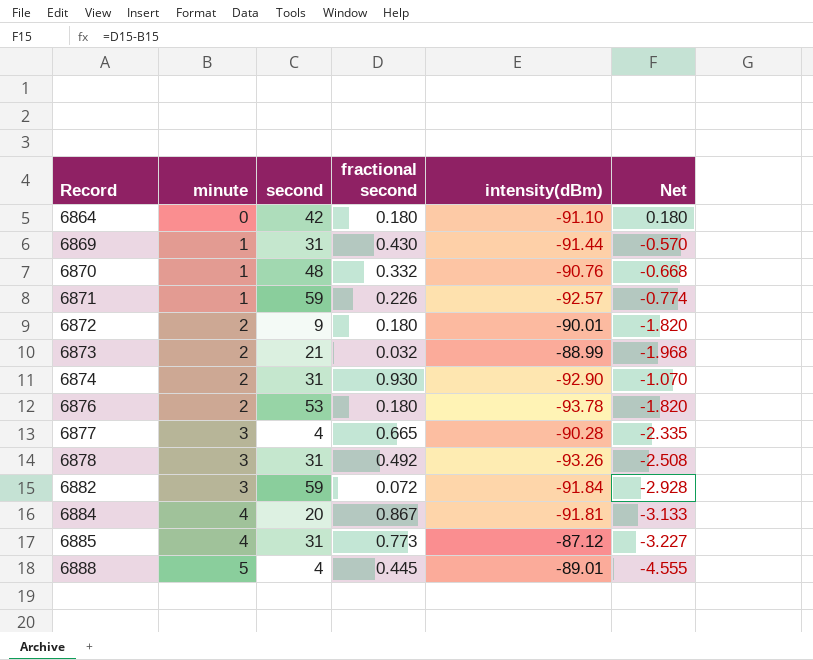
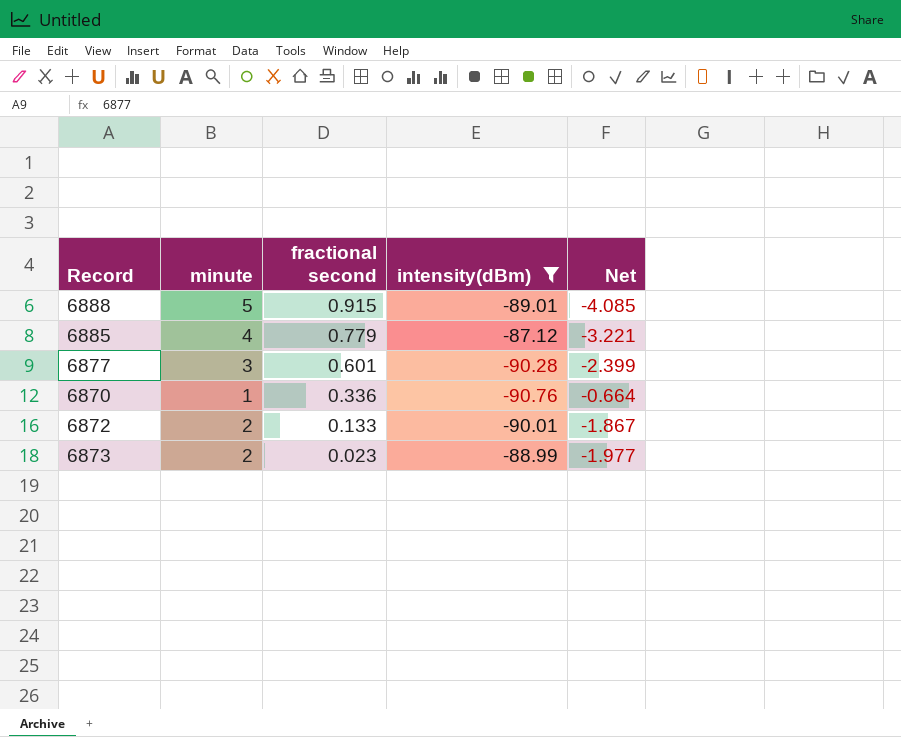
filter: none -> intensity(dBm) >= -90.76
row order: Record ascending -> fractional second descending
column second | position: 3 -> none
6888 | fractional second: 0.445 -> 0.915
6888 | Net: -4.555 -> -4.085
6885 | fractional second: 0.773 -> 0.779
6885 | Net: -3.227 -> -3.221
6877 | fractional second: 0.665 -> 0.601
6877 | Net: -2.335 -> -2.399
6870 | fractional second: 0.332 -> 0.336
6870 | Net: -0.668 -> -0.664
6872 | fractional second: 0.180 -> 0.133
6872 | Net: -1.820 -> -1.867
6873 | fractional second: 0.032 -> 0.023
6873 | Net: -1.968 -> -1.977

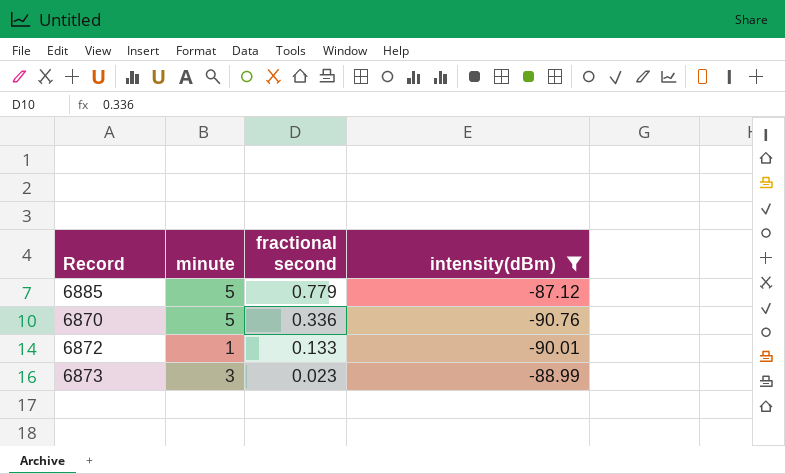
column Net | formula: [fractional second] - [minute] -> none
row 6888: 5 | 0.915 | -89.01 | -4.085 -> none
row 6877: 3 | 0.601 | -90.28 | -2.399 -> none
6885 | minute: 4 -> 5
6870 | minute: 1 -> 5
6872 | minute: 2 -> 1
6873 | minute: 2 -> 3

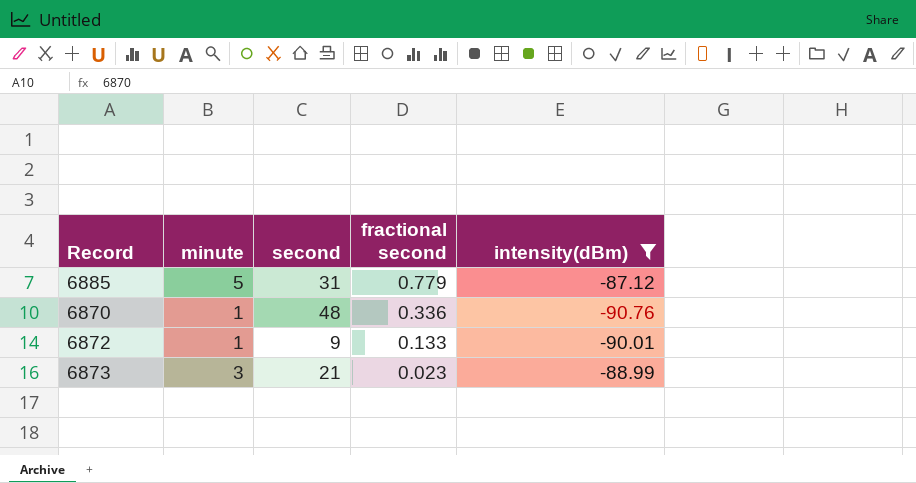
column second | position: none -> 3
6870 | minute: 5 -> 1

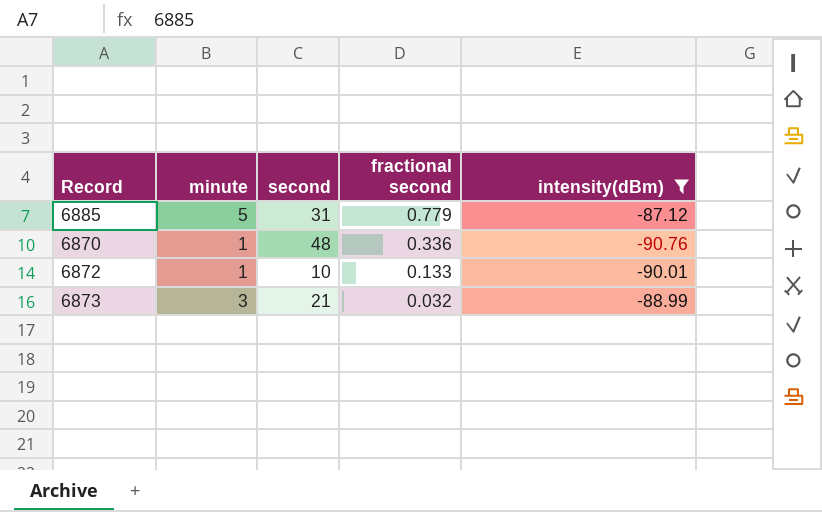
6872 | second: 9 -> 10
6873 | fractional second: 0.023 -> 0.032

